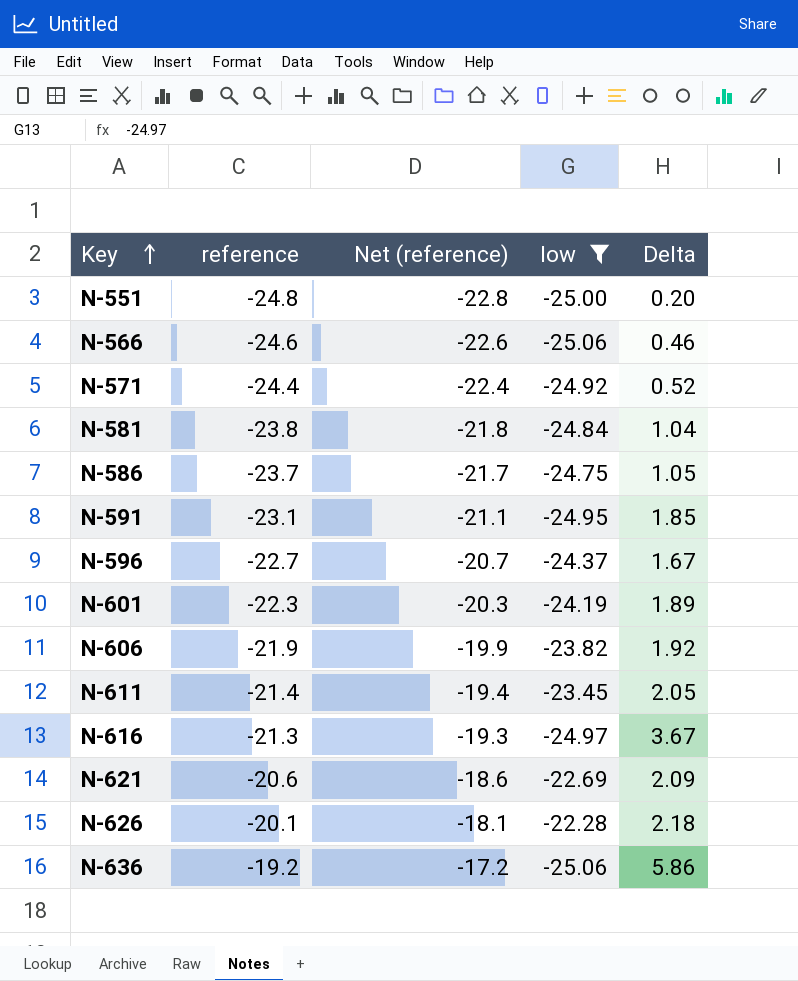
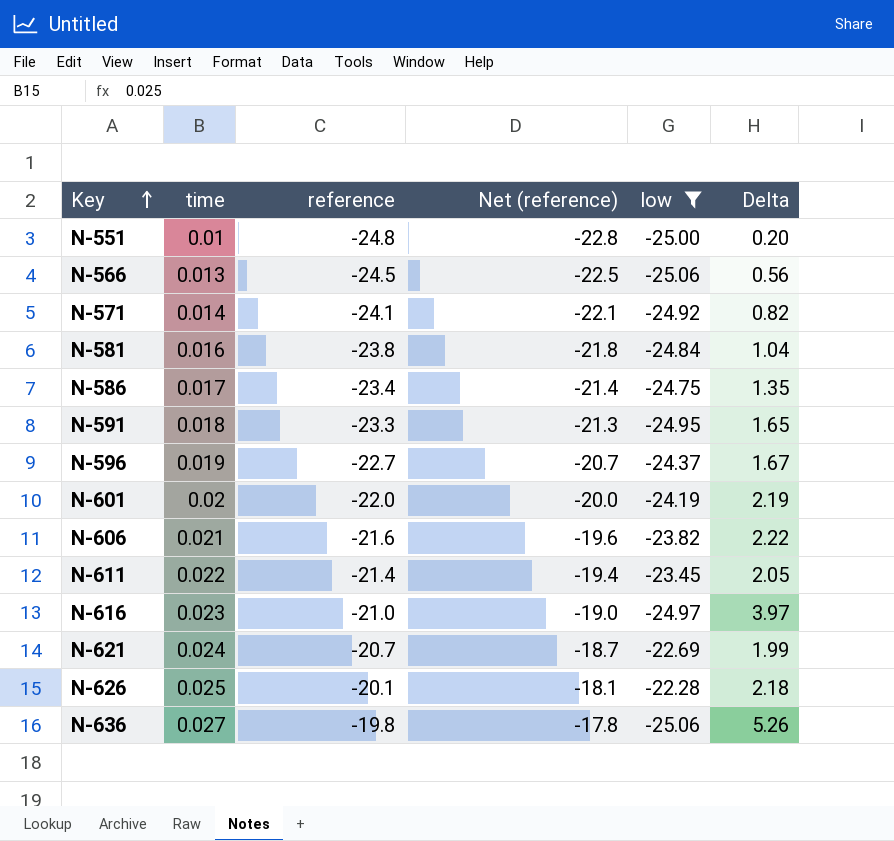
column time | position: none -> 2
N-566 | reference: -24.6 -> -24.5
N-566 | Net (reference): -22.6 -> -22.5
N-566 | Delta: 0.46 -> 0.56
N-571 | reference: -24.4 -> -24.1
N-571 | Net (reference): -22.4 -> -22.1
N-571 | Delta: 0.52 -> 0.82
N-586 | reference: -23.7 -> -23.4
N-586 | Net (reference): -21.7 -> -21.4
N-586 | Delta: 1.05 -> 1.35
N-591 | reference: -23.1 -> -23.3
N-591 | Net (reference): -21.1 -> -21.3
N-591 | Delta: 1.85 -> 1.65
N-601 | reference: -22.3 -> -22.0
N-601 | Net (reference): -20.3 -> -20.0
N-601 | Delta: 1.89 -> 2.19
N-606 | reference: -21.9 -> -21.6
N-606 | Net (reference): -19.9 -> -19.6
N-606 | Delta: 1.92 -> 2.22
N-616 | reference: -21.3 -> -21.0
N-616 | Net (reference): -19.3 -> -19.0
N-616 | Delta: 3.67 -> 3.97
N-621 | reference: -20.6 -> -20.7
N-621 | Net (reference): -18.6 -> -18.7
N-621 | Delta: 2.09 -> 1.99
N-636 | reference: -19.2 -> -19.8
N-636 | Net (reference): -17.2 -> -17.8
N-636 | Delta: 5.86 -> 5.26

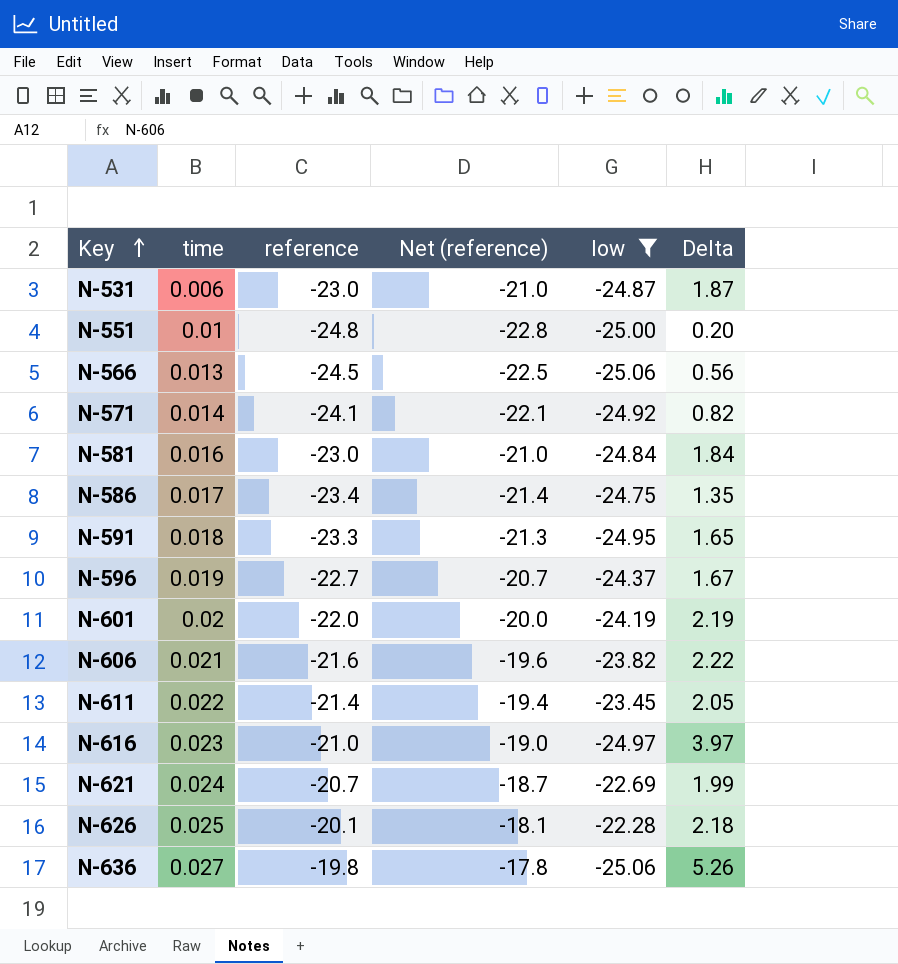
row N-531: none -> 0.006 | -23.0 | -21.0 | -24.87 | 1.87
N-581 | reference: -23.8 -> -23.0
N-581 | Net (reference): -21.8 -> -21.0
N-581 | Delta: 1.04 -> 1.84

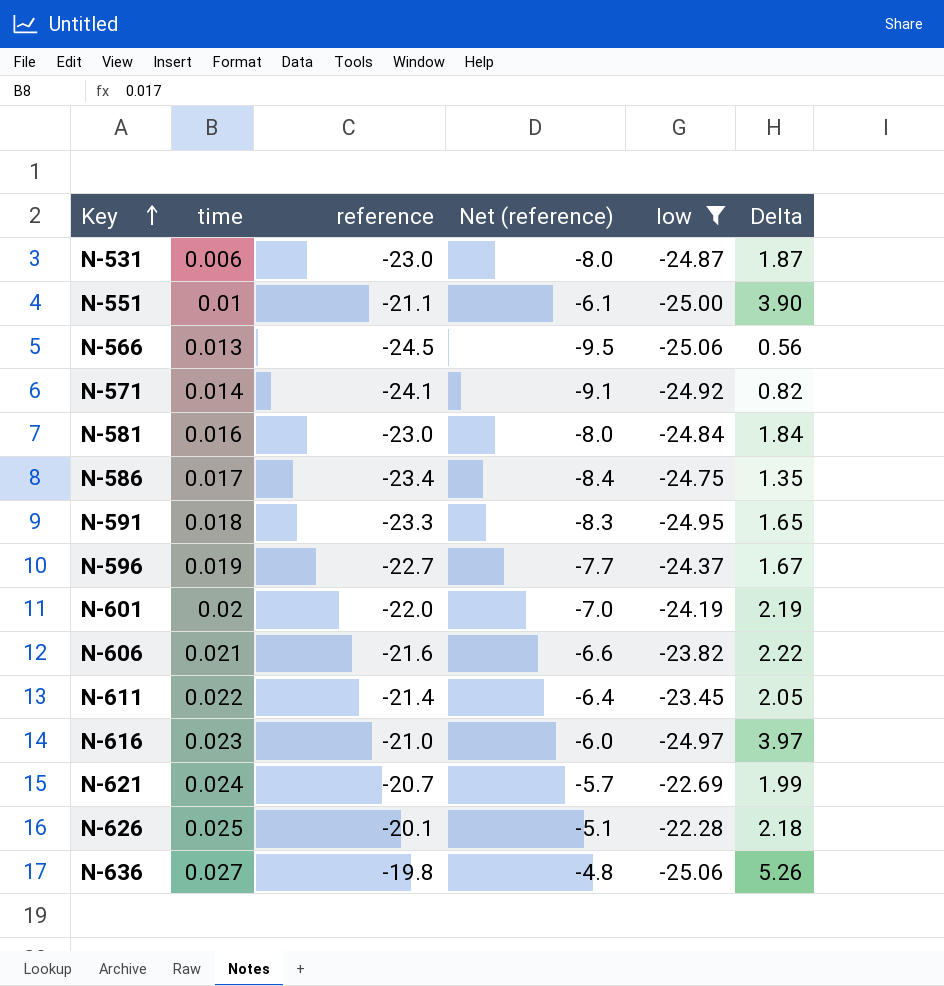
column Net (reference) | formula: [reference] + 2 -> [reference] + 15
N-551 | reference: -24.8 -> -21.1
N-551 | Delta: 0.20 -> 3.90

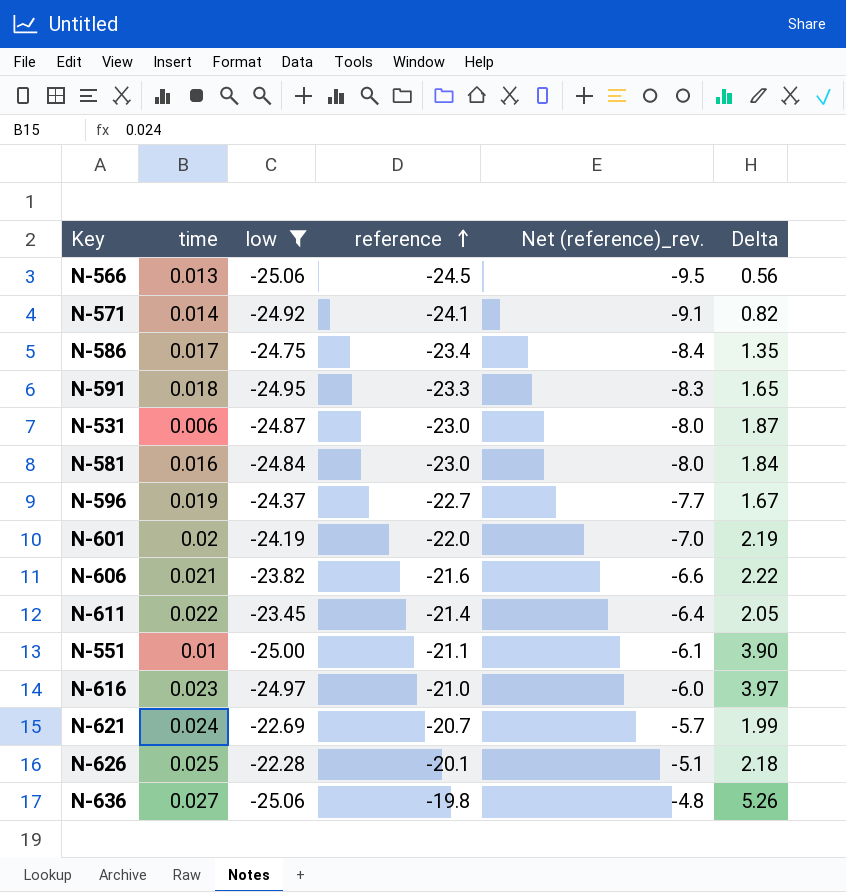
row order: Key ascending -> reference ascending
column low | position: 5 -> 3
column name: Net (reference) -> Net (reference)_rev.

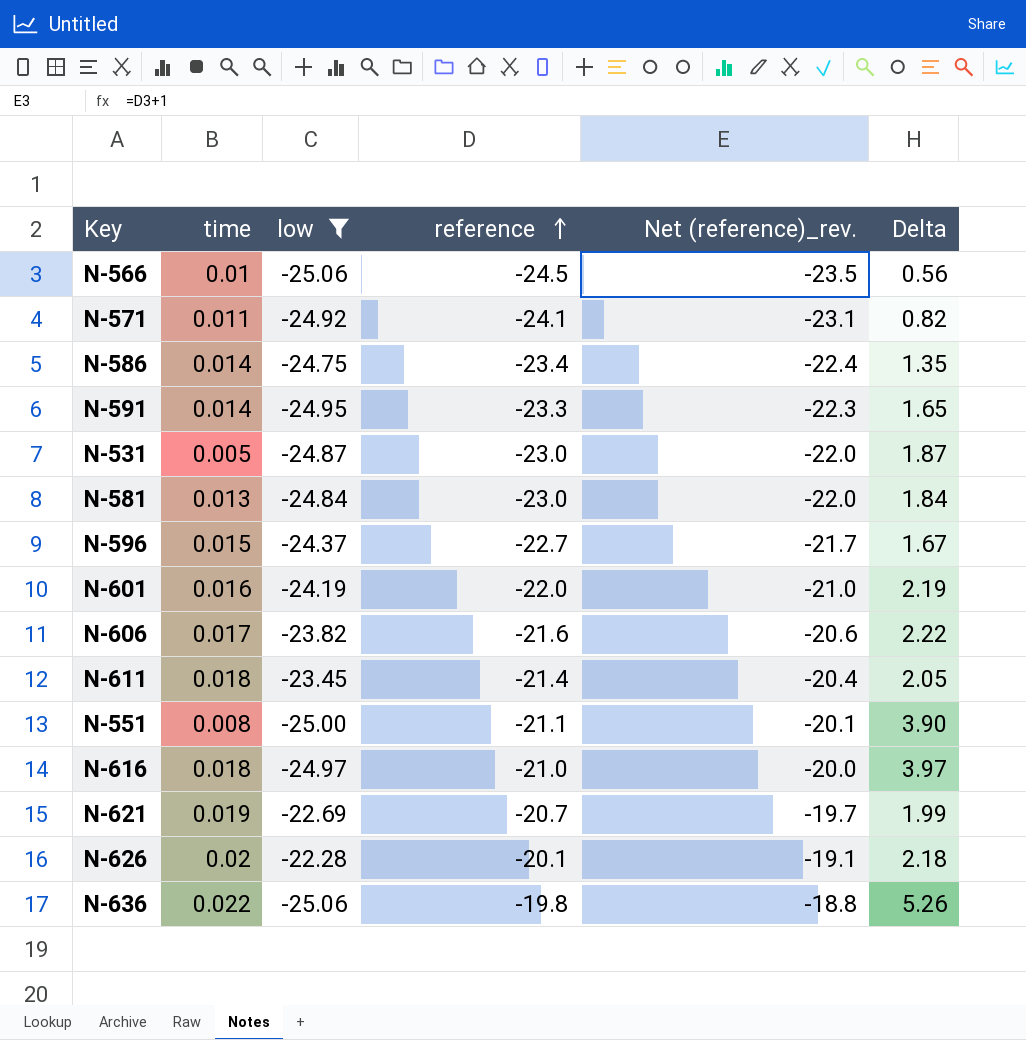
column Net (reference)_rev. | formula: [reference] + 15 -> [reference] + 1
N-566 | time: 0.013 -> 0.01
N-571 | time: 0.014 -> 0.011
N-586 | time: 0.017 -> 0.014
N-591 | time: 0.018 -> 0.014
N-531 | time: 0.006 -> 0.005
N-581 | time: 0.016 -> 0.013
N-596 | time: 0.019 -> 0.015
N-601 | time: 0.02 -> 0.016
N-606 | time: 0.021 -> 0.017
N-611 | time: 0.022 -> 0.018
N-551 | time: 0.01 -> 0.008
N-616 | time: 0.023 -> 0.018
N-621 | time: 0.024 -> 0.019
N-626 | time: 0.025 -> 0.02
N-636 | time: 0.027 -> 0.022

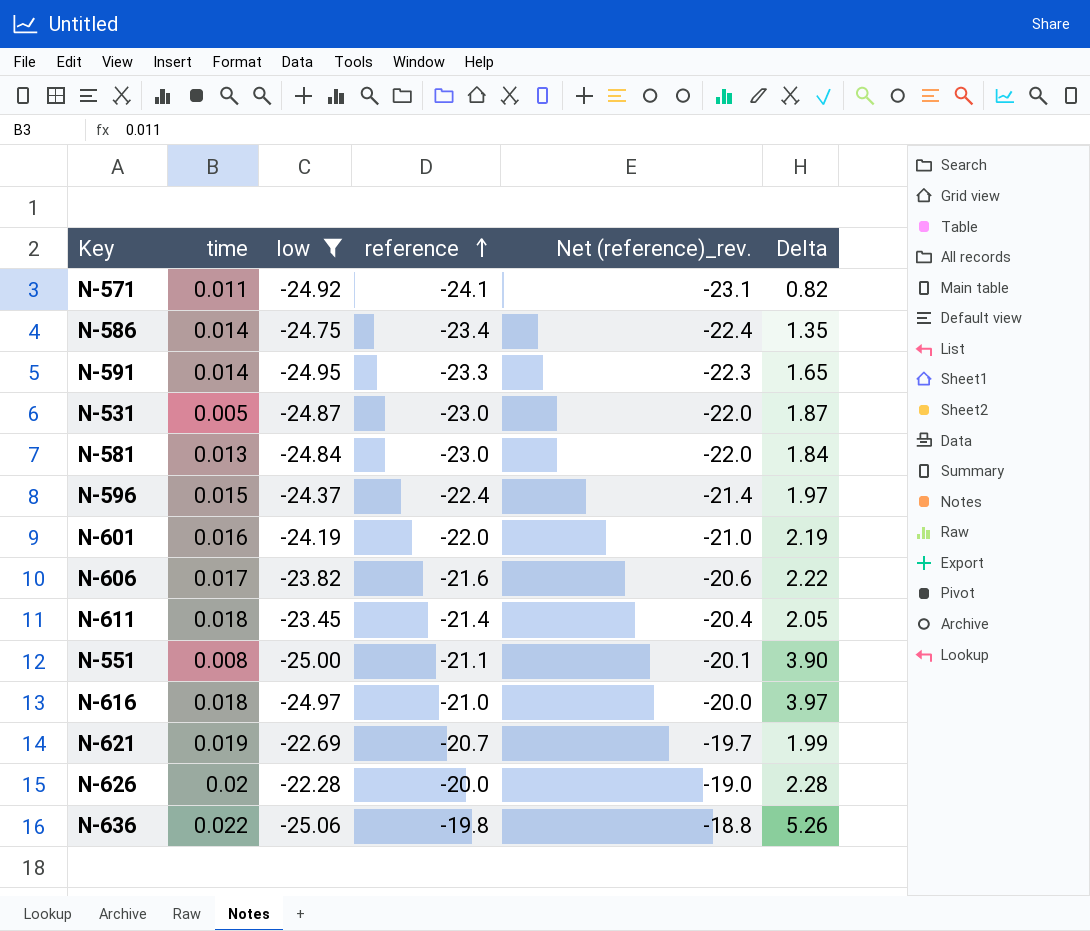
row N-566: 0.01 | -25.06 | -24.5 | -23.5 | 0.56 -> none
N-596 | reference: -22.7 -> -22.4
N-596 | Net (reference)_rev.: -21.7 -> -21.4
N-596 | Delta: 1.67 -> 1.97
N-626 | reference: -20.1 -> -20.0
N-626 | Net (reference)_rev.: -19.1 -> -19.0
N-626 | Delta: 2.18 -> 2.28

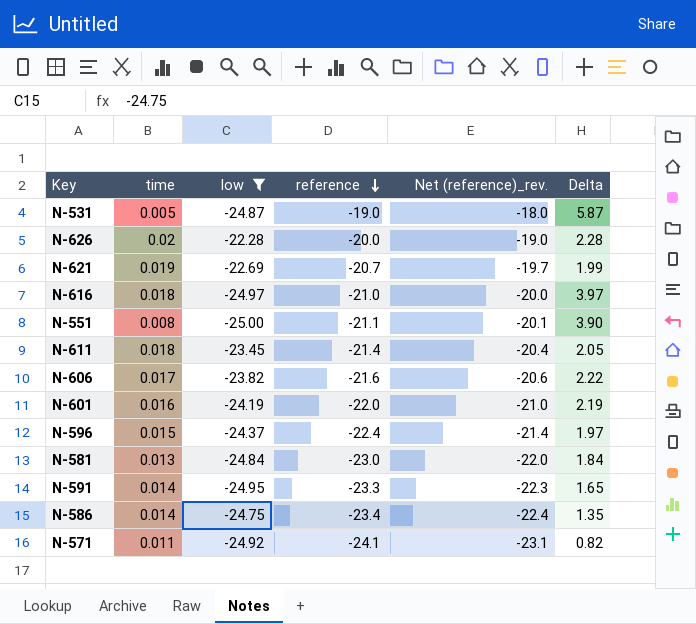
row order: reference ascending -> reference descending
row N-636: 0.022 | -25.06 | -19.8 | -18.8 | 5.26 -> none
N-531 | reference: -23.0 -> -19.0
N-531 | Net (reference)_rev.: -22.0 -> -18.0
N-531 | Delta: 1.87 -> 5.87

